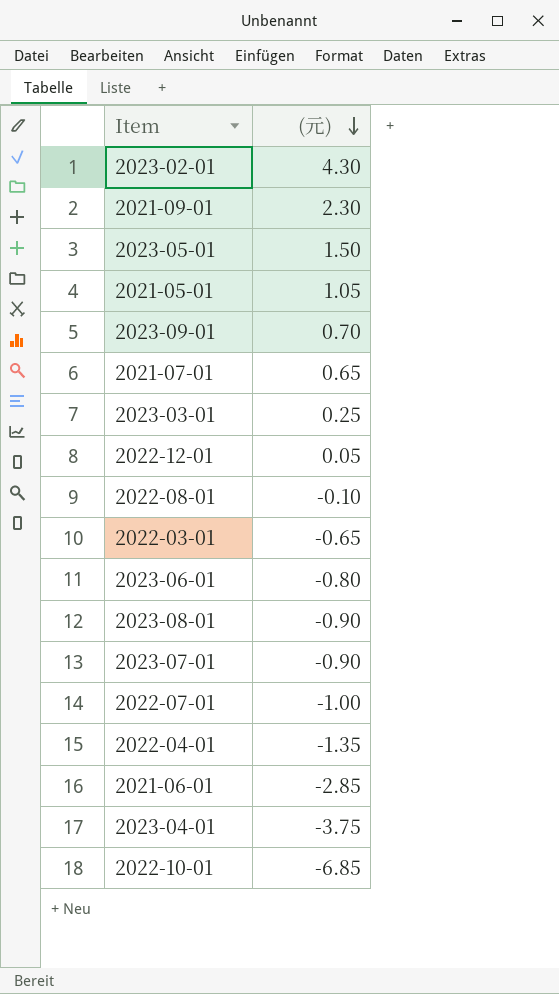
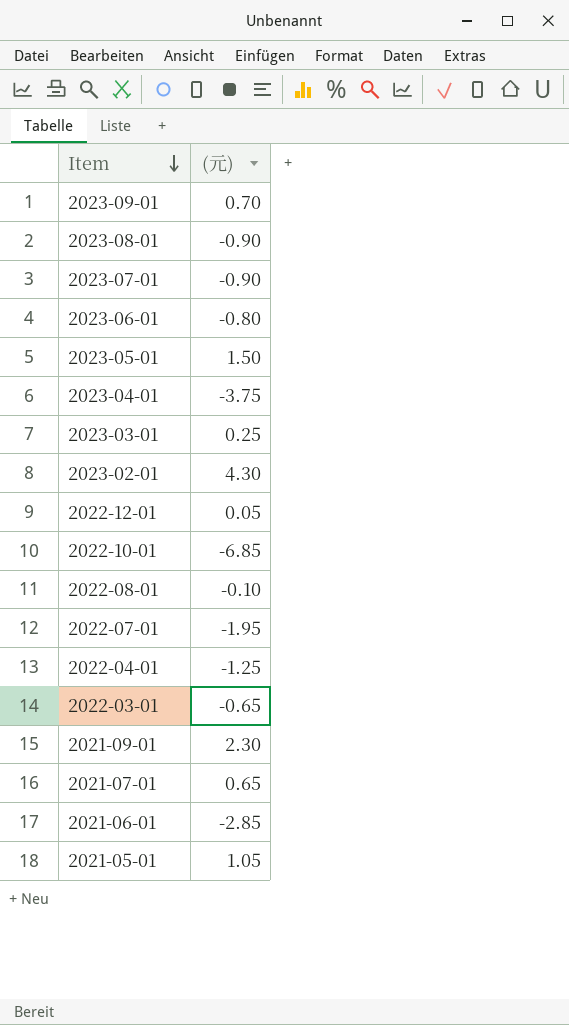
row order: (元) descending -> Item descending
2022-07-01 | (元): -1.00 -> -1.95
2022-04-01 | (元): -1.35 -> -1.25

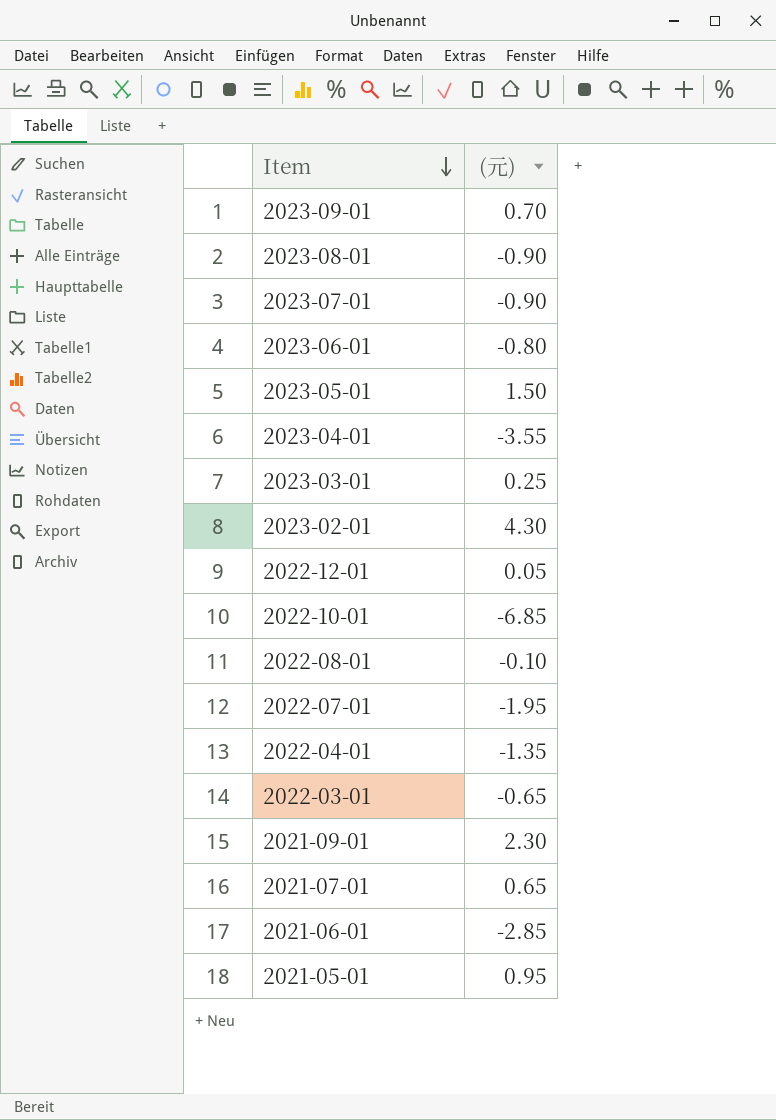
2023-04-01 | (元): -3.75 -> -3.55
2022-04-01 | (元): -1.25 -> -1.35
2021-05-01 | (元): 1.05 -> 0.95

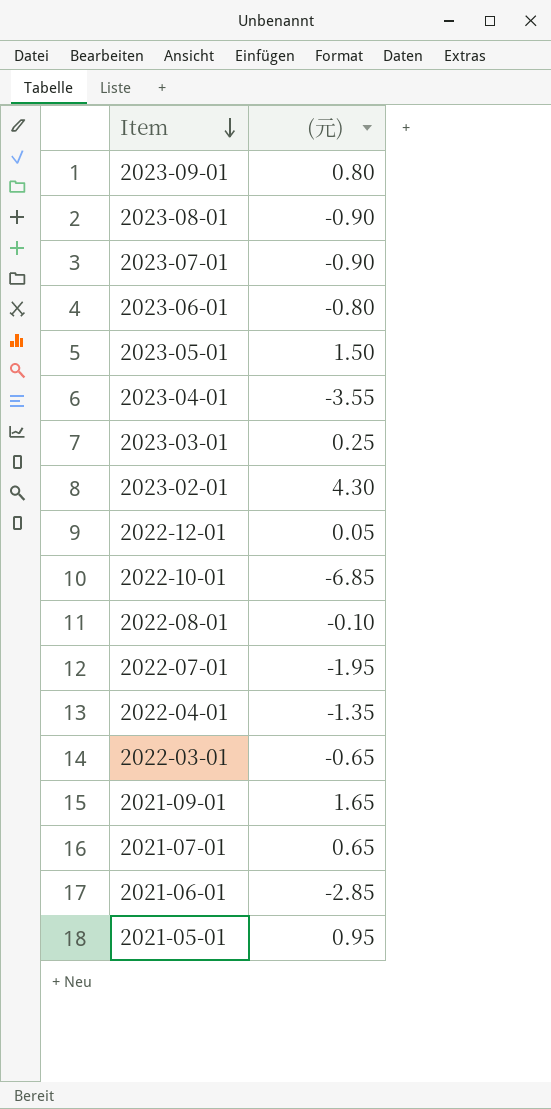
2023-09-01 | (元): 0.70 -> 0.80
2021-09-01 | (元): 2.30 -> 1.65

